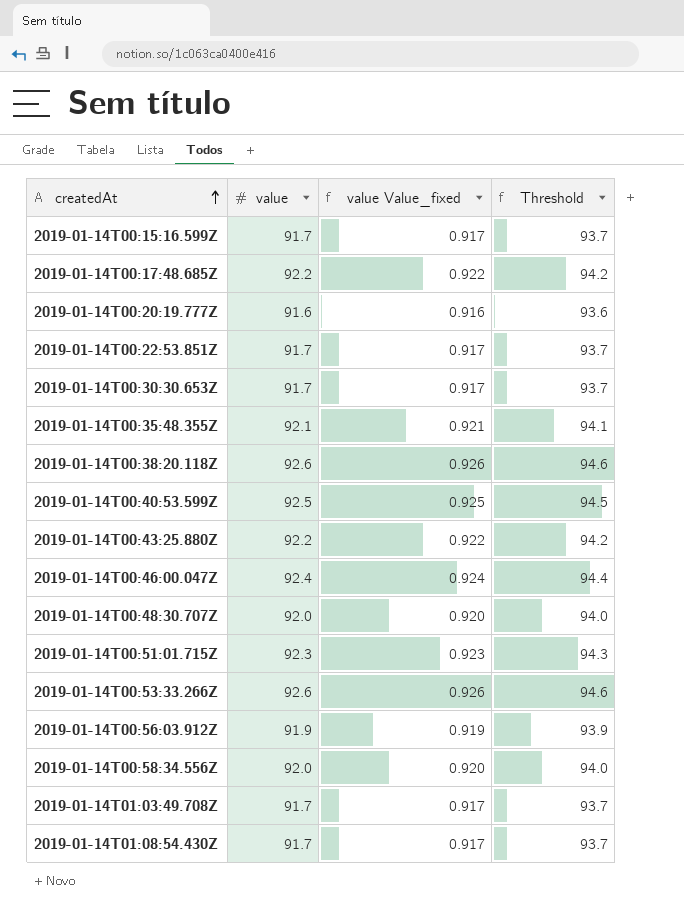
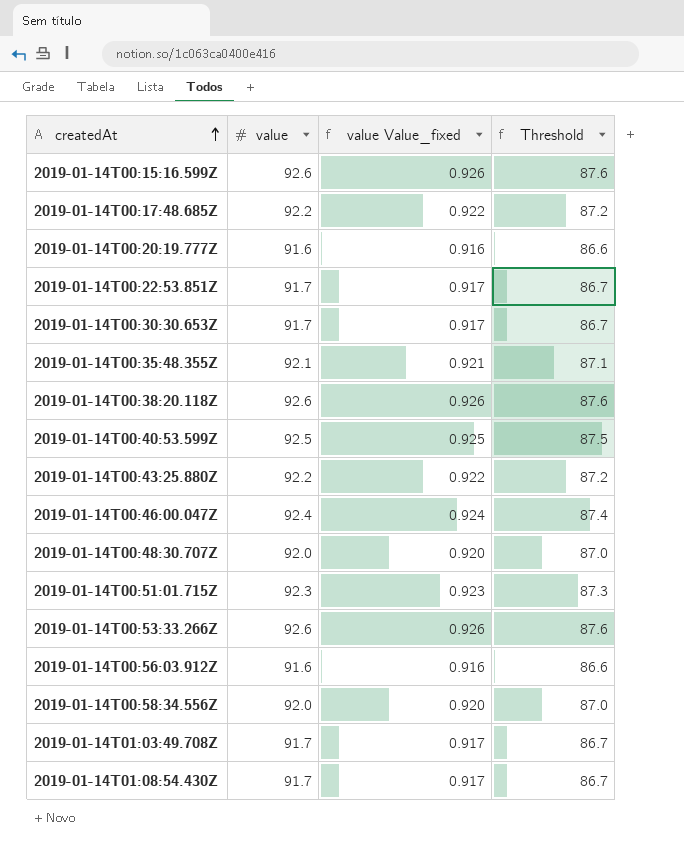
column Threshold | formula: [value] + 2 -> [value] - 5
2019-01-14T00:15:16.599Z | value: 91.7 -> 92.6
2019-01-14T00:15:16.599Z | value Value_fixed: 0.917 -> 0.926
2019-01-14T00:56:03.912Z | value: 91.9 -> 91.6
2019-01-14T00:56:03.912Z | value Value_fixed: 0.919 -> 0.916

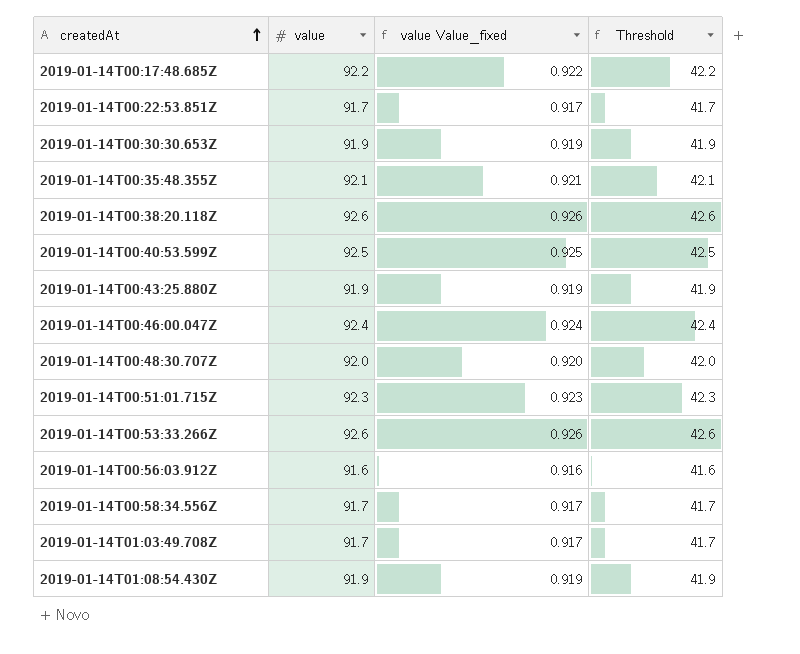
column Threshold | formula: [value] - 5 -> [value] - 50
row 2019-01-14T00:15:16.599Z: 92.6 | 0.926 | 87.6 -> none
row 2019-01-14T00:20:19.777Z: 91.6 | 0.916 | 86.6 -> none
2019-01-14T00:30:30.653Z | value: 91.7 -> 91.9
2019-01-14T00:30:30.653Z | value Value_fixed: 0.917 -> 0.919
2019-01-14T00:43:25.880Z | value: 92.2 -> 91.9
2019-01-14T00:43:25.880Z | value Value_fixed: 0.922 -> 0.919
2019-01-14T00:58:34.556Z | value: 92.0 -> 91.7
2019-01-14T00:58:34.556Z | value Value_fixed: 0.920 -> 0.917
2019-01-14T01:08:54.430Z | value: 91.7 -> 91.9
2019-01-14T01:08:54.430Z | value Value_fixed: 0.917 -> 0.919

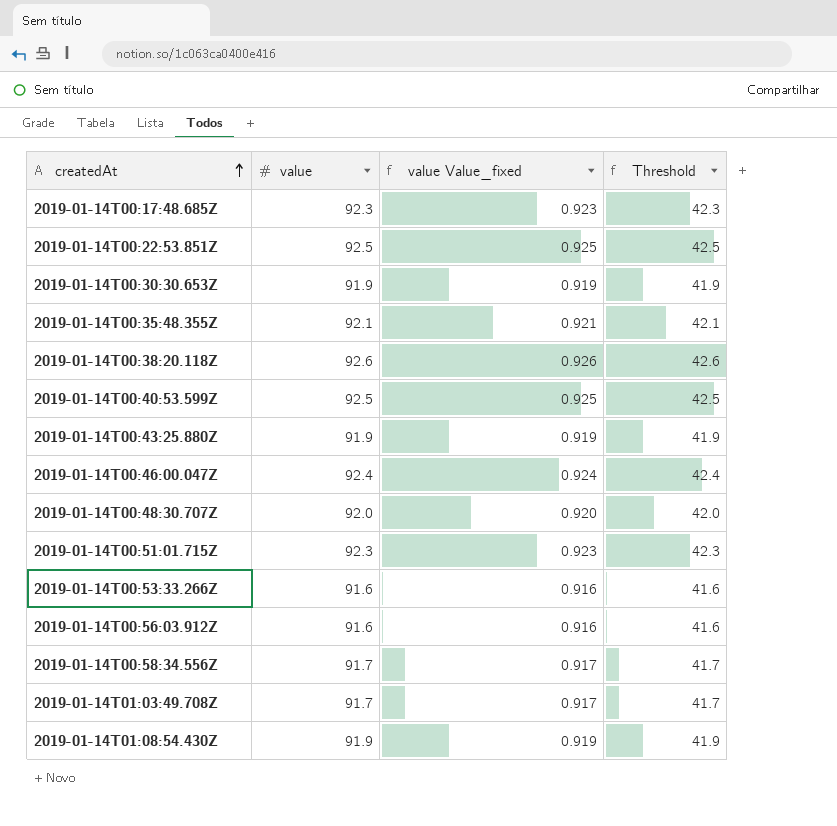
2019-01-14T00:17:48.685Z | value: 92.2 -> 92.3
2019-01-14T00:17:48.685Z | value Value_fixed: 0.922 -> 0.923
2019-01-14T00:17:48.685Z | Threshold: 42.2 -> 42.3
2019-01-14T00:22:53.851Z | value: 91.7 -> 92.5
2019-01-14T00:22:53.851Z | value Value_fixed: 0.917 -> 0.925
2019-01-14T00:22:53.851Z | Threshold: 41.7 -> 42.5
2019-01-14T00:53:33.266Z | value: 92.6 -> 91.6
2019-01-14T00:53:33.266Z | value Value_fixed: 0.926 -> 0.916
2019-01-14T00:53:33.266Z | Threshold: 42.6 -> 41.6

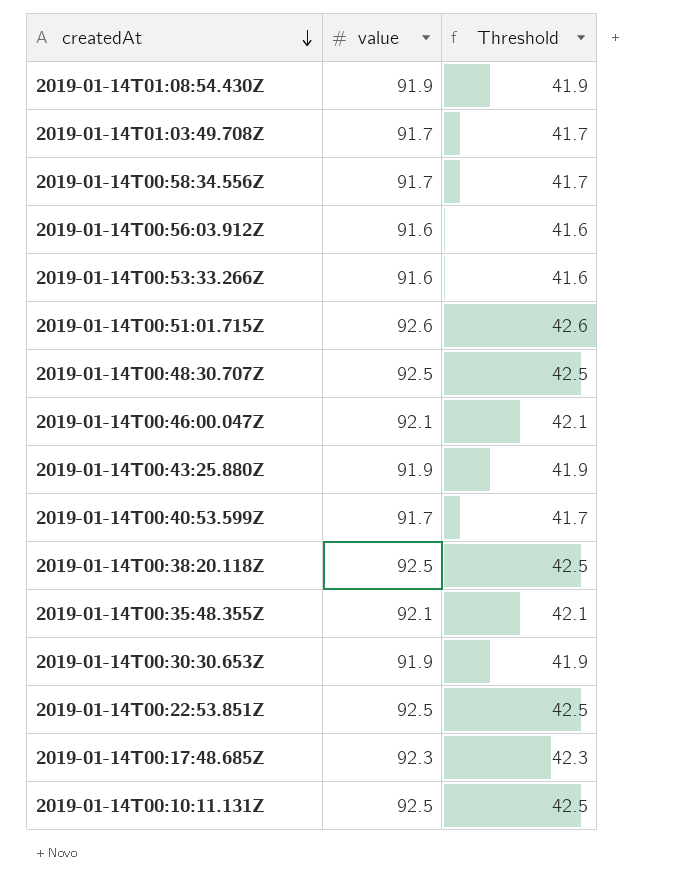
row order: createdAt ascending -> createdAt descending
column value Value_fixed | formula: [value] * 0.01 -> none
2019-01-14T00:51:01.715Z | value: 92.3 -> 92.6
2019-01-14T00:51:01.715Z | Threshold: 42.3 -> 42.6
2019-01-14T00:48:30.707Z | value: 92.0 -> 92.5
2019-01-14T00:48:30.707Z | Threshold: 42.0 -> 42.5
2019-01-14T00:46:00.047Z | value: 92.4 -> 92.1
2019-01-14T00:46:00.047Z | Threshold: 42.4 -> 42.1
2019-01-14T00:40:53.599Z | value: 92.5 -> 91.7
2019-01-14T00:40:53.599Z | Threshold: 42.5 -> 41.7
2019-01-14T00:38:20.118Z | value: 92.6 -> 92.5
2019-01-14T00:38:20.118Z | Threshold: 42.6 -> 42.5
row 2019-01-14T00:10:11.131Z: none -> 92.5 | 42.5

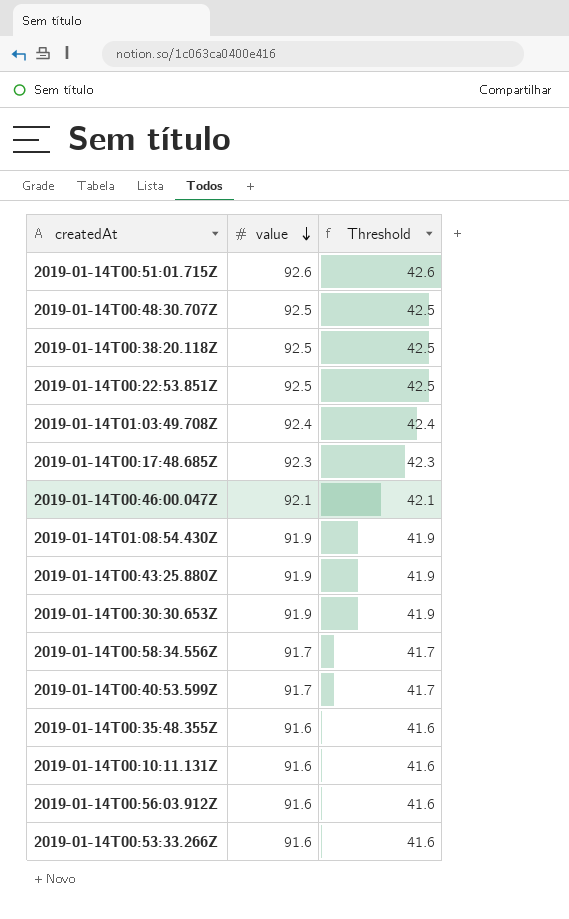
row order: createdAt descending -> value descending
2019-01-14T01:03:49.708Z | value: 91.7 -> 92.4
2019-01-14T01:03:49.708Z | Threshold: 41.7 -> 42.4
2019-01-14T00:35:48.355Z | value: 92.1 -> 91.6
2019-01-14T00:35:48.355Z | Threshold: 42.1 -> 41.6
2019-01-14T00:10:11.131Z | value: 92.5 -> 91.6
2019-01-14T00:10:11.131Z | Threshold: 42.5 -> 41.6

